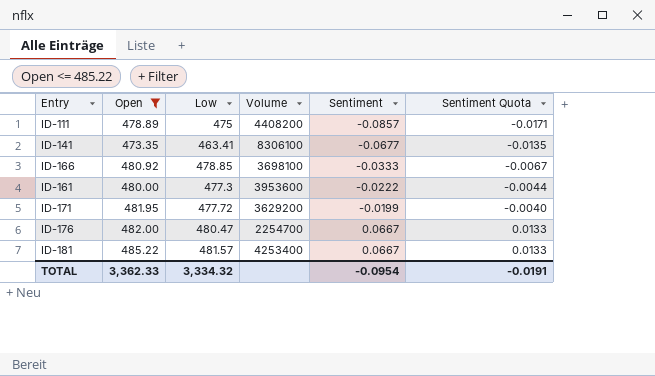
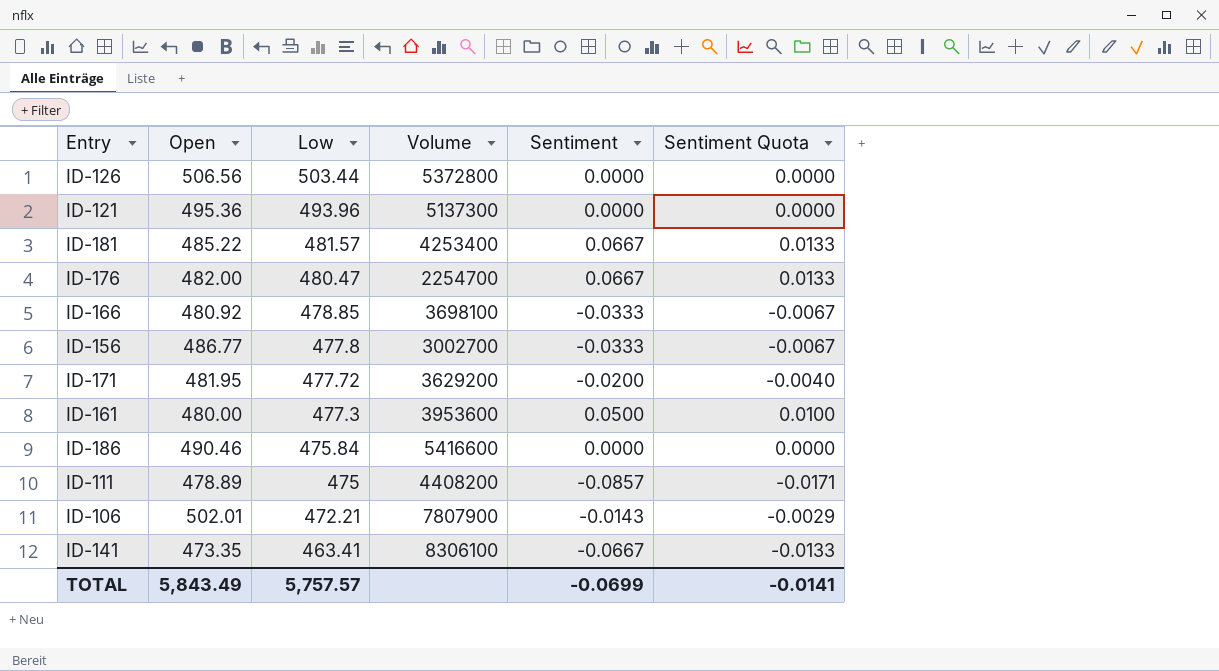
filter: Open <= 485.22 -> none
row order: Sentiment ascending -> Low descending
ID-171 | Sentiment: -0.0199 -> -0.0200
ID-161 | Sentiment: -0.0222 -> 0.0500
ID-161 | Sentiment Quota: -0.0044 -> 0.0100
ID-141 | Sentiment: -0.0677 -> -0.0667
ID-141 | Sentiment Quota: -0.0135 -> -0.0133
TOTAL | Open: 3,362.33 -> 5,843.49
TOTAL | Low: 3,334.32 -> 5,757.57
TOTAL | Sentiment: -0.0954 -> -0.0699
TOTAL | Sentiment Quota: -0.0191 -> -0.0141

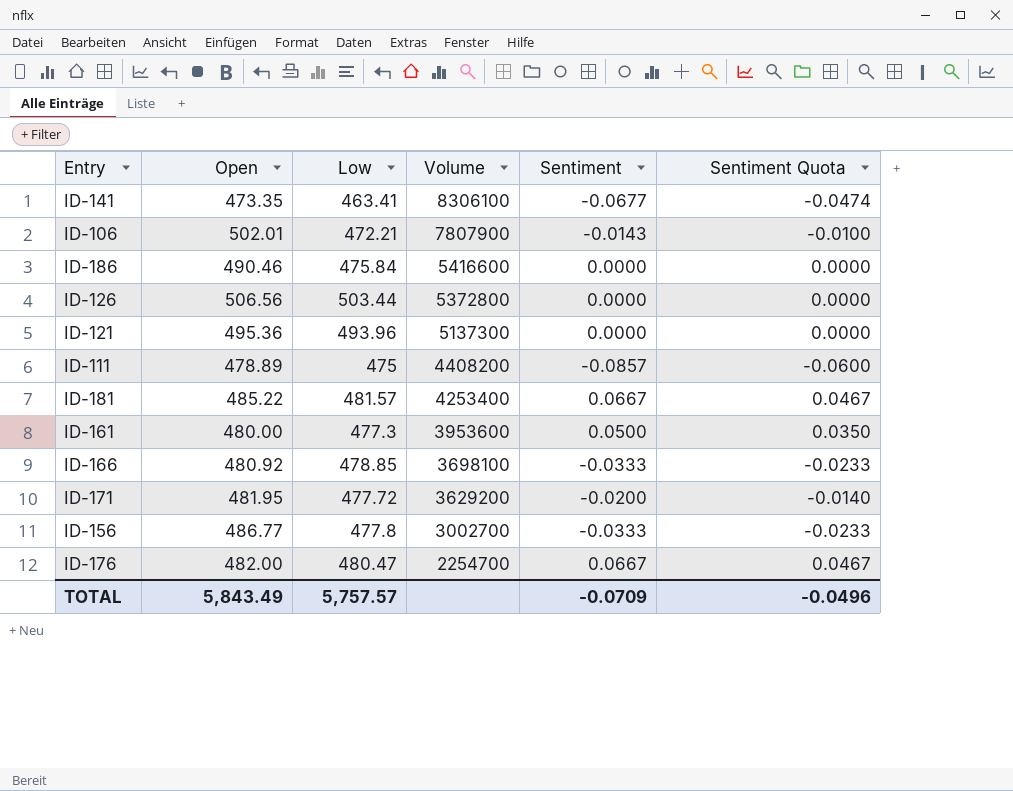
row order: Low descending -> Volume descending
column Sentiment Quota | formula: [Sentiment] * 0.2 -> [Sentiment] * 0.7
ID-141 | Sentiment: -0.0667 -> -0.0677
TOTAL | Sentiment: -0.0699 -> -0.0709
TOTAL | Sentiment Quota: -0.0141 -> -0.0496

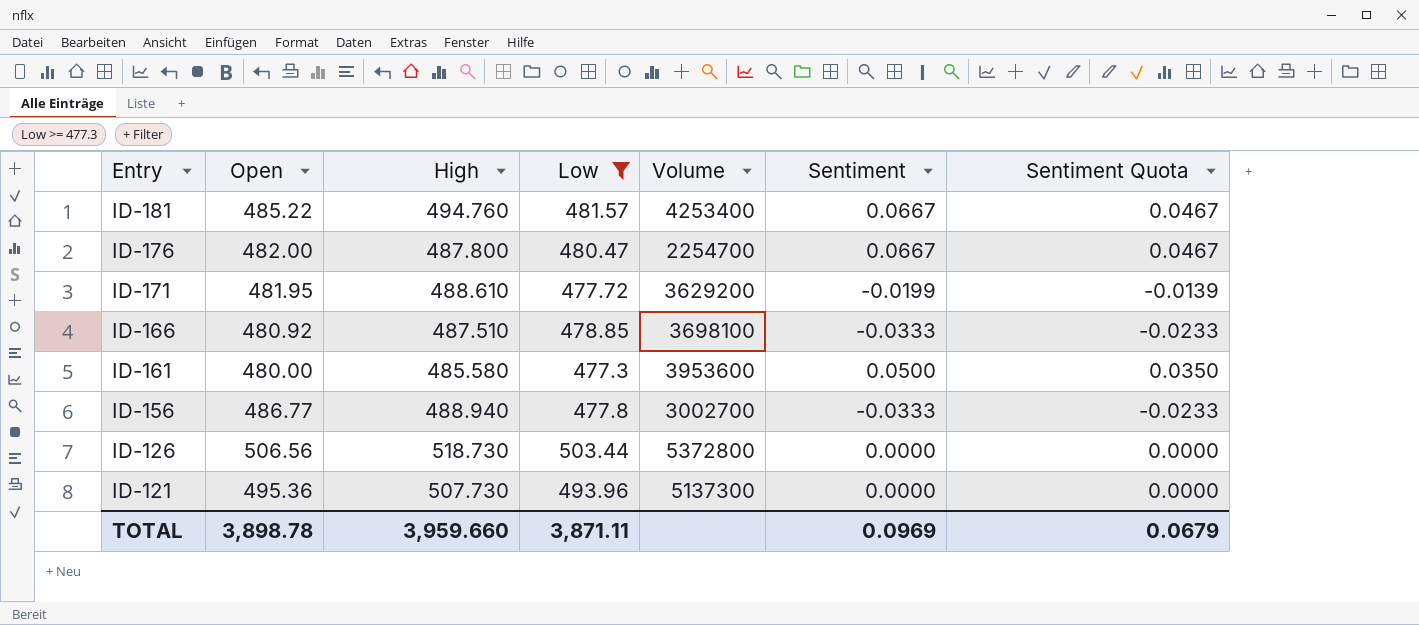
filter: none -> Low >= 477.3
row order: Volume descending -> Entry descending
column High | position: none -> 3
ID-171 | Sentiment: -0.0200 -> -0.0199
ID-171 | Sentiment Quota: -0.0140 -> -0.0139
TOTAL | Open: 5,843.49 -> 3,898.78
TOTAL | Low: 5,757.57 -> 3,871.11
TOTAL | Sentiment: -0.0709 -> 0.0969
TOTAL | Sentiment Quota: -0.0496 -> 0.0679

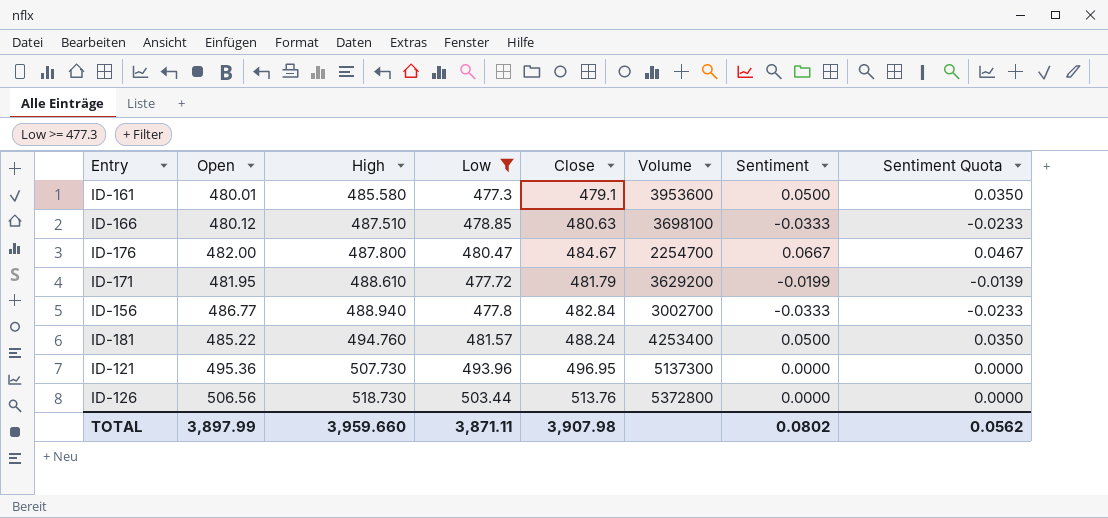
row order: Entry descending -> High ascending
column Close | position: none -> 5
ID-161 | Open: 480.00 -> 480.01
ID-166 | Open: 480.92 -> 480.12
ID-181 | Sentiment: 0.0667 -> 0.0500
ID-181 | Sentiment Quota: 0.0467 -> 0.0350
TOTAL | Open: 3,898.78 -> 3,897.99
TOTAL | Sentiment: 0.0969 -> 0.0802
TOTAL | Sentiment Quota: 0.0679 -> 0.0562

